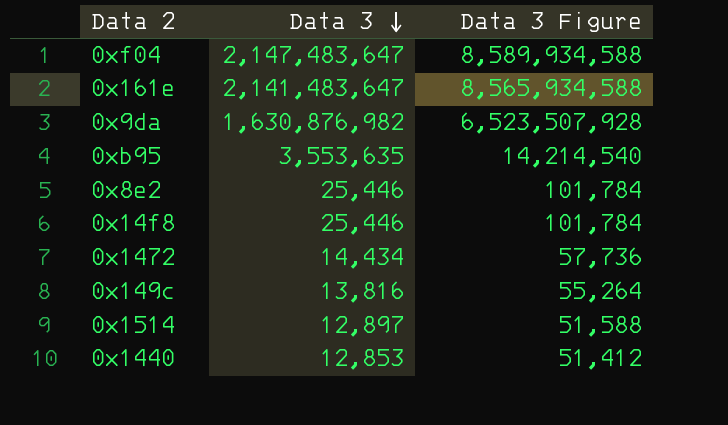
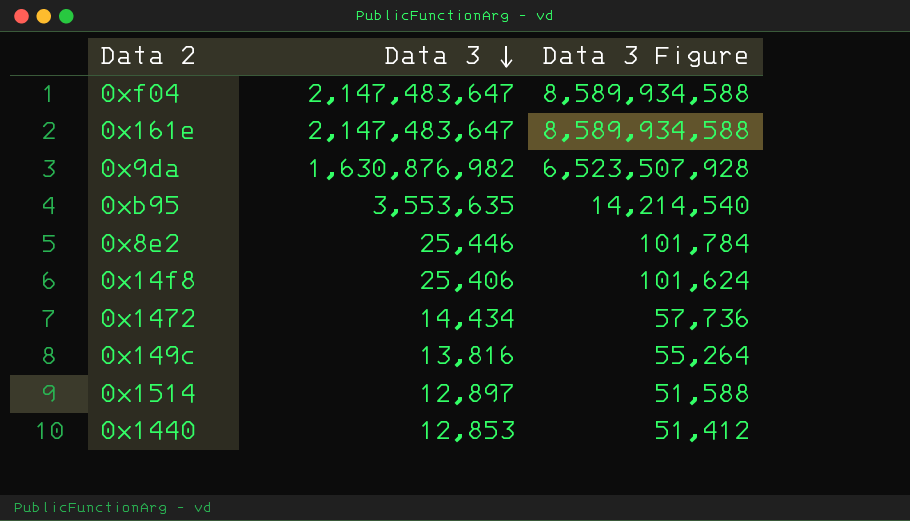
0x161e | Data 3: 2,141,483,647 -> 2,147,483,647
0x161e | Data 3 Figure: 8,565,934,588 -> 8,589,934,588
0x14f8 | Data 3: 25,446 -> 25,406
0x14f8 | Data 3 Figure: 101,784 -> 101,624

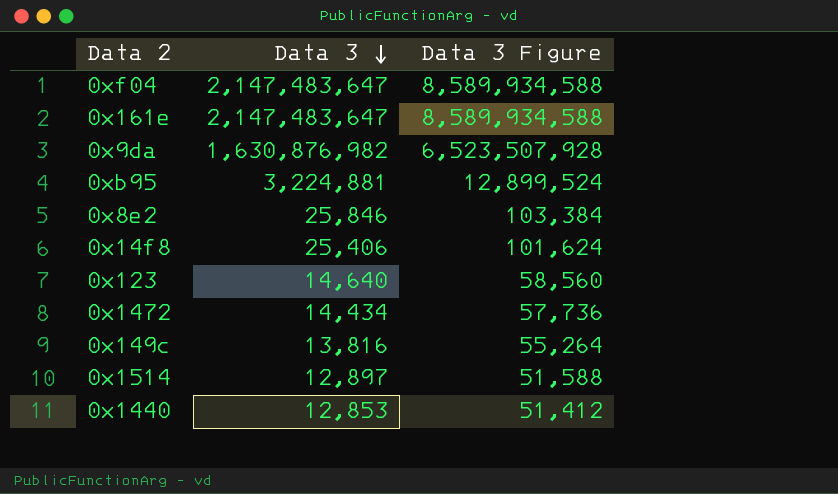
0xb95 | Data 3: 3,553,635 -> 3,224,881
0xb95 | Data 3 Figure: 14,214,540 -> 12,899,524
0x8e2 | Data 3: 25,446 -> 25,846
0x8e2 | Data 3 Figure: 101,784 -> 103,384
row 0x123: none -> 14,640 | 58,560

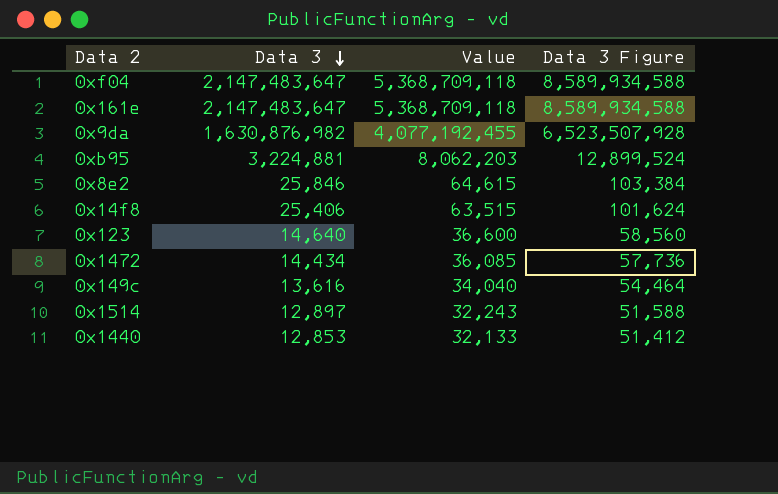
column Value | formula: none -> [Data 3] * 2.5
0x149c | Data 3: 13,816 -> 13,616
0x149c | Data 3 Figure: 55,264 -> 54,464

